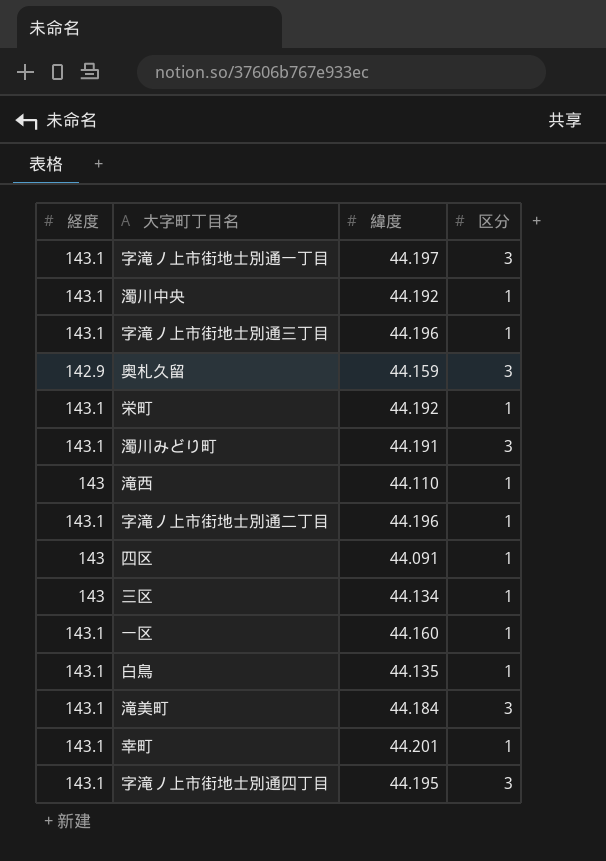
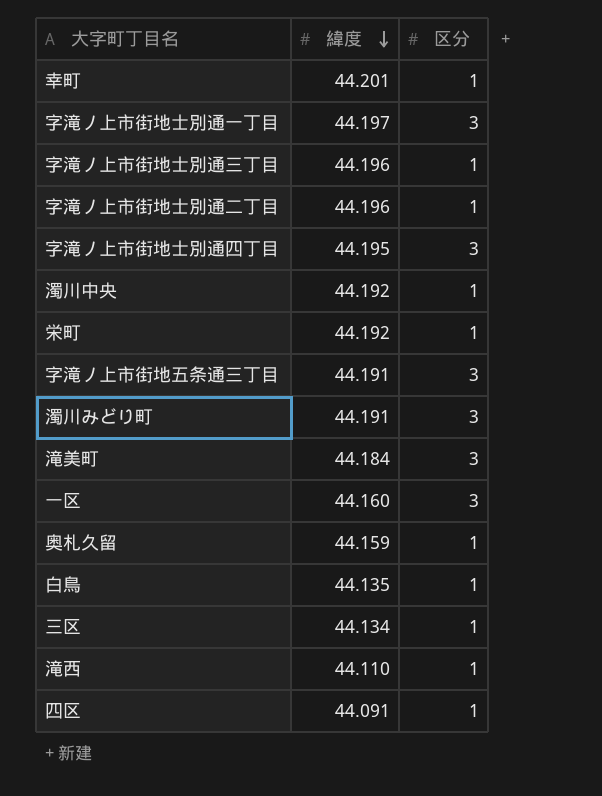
row order: none -> 緯度 descending
column 経度 | position: 1 -> none
row 字滝ノ上市街地五条通三丁目: none -> 44.191 | 3
一区 | 区分: 1 -> 3
奥札久留 | 区分: 3 -> 1

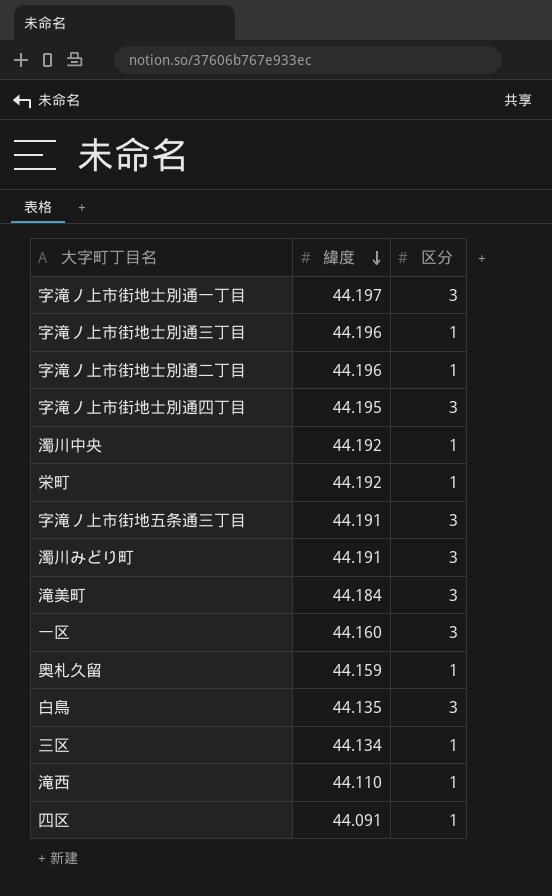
row 幸町: 44.201 | 1 -> none
白鳥 | 区分: 1 -> 3

